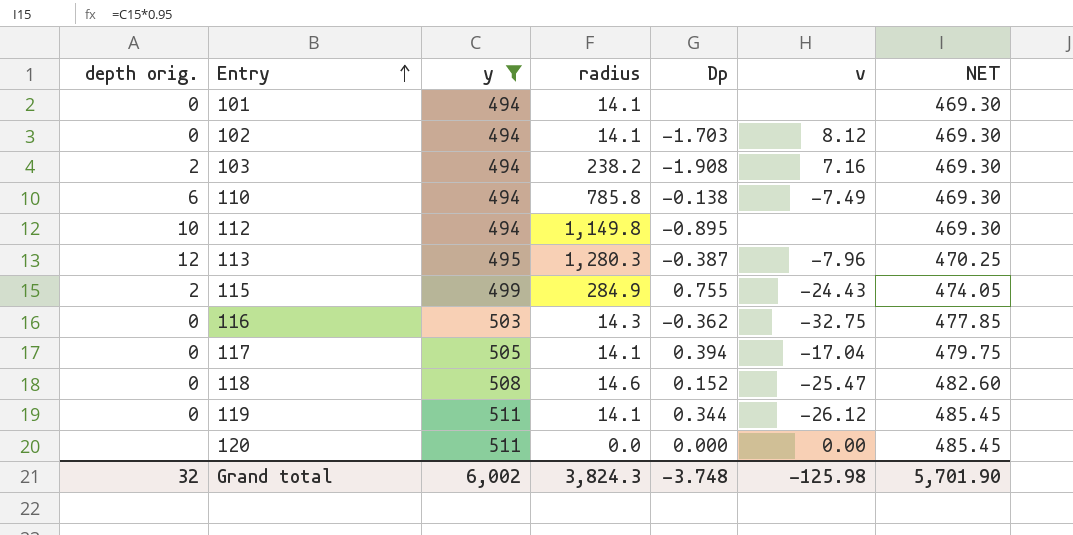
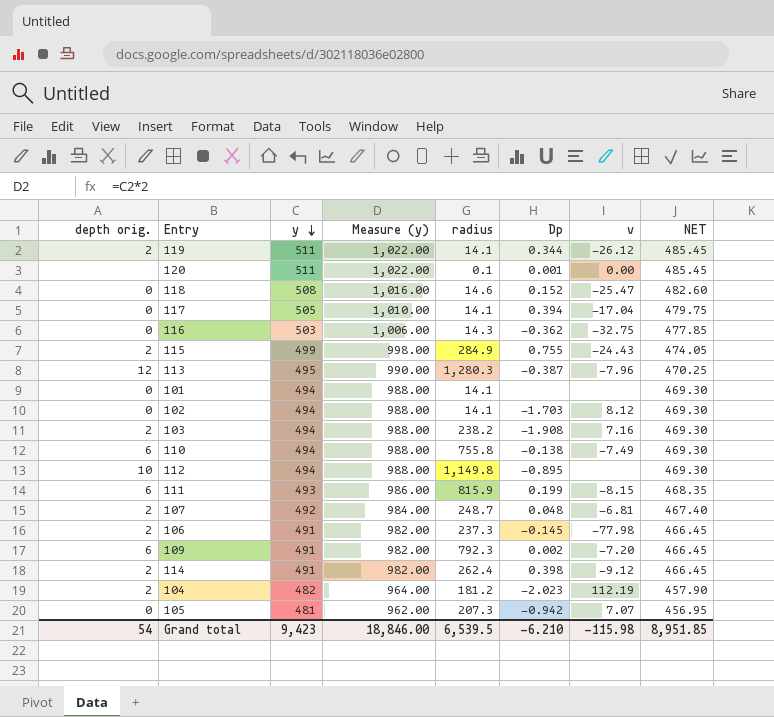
filter: y >= 494 -> none
row order: Entry ascending -> y descending
column Measure (y) | formula: none -> [y] * 2
119 | depth orig.: 0 -> 2
120 | radius: 0.0 -> 0.1
120 | Dp: 0.000 -> 0.001
110 | radius: 785.8 -> 755.8
Grand total | depth orig.: 32 -> 54
Grand total | y: 6,002 -> 9,423
Grand total | radius: 3,824.3 -> 6,539.5
Grand total | Dp: -3.748 -> -6.210
Grand total | v: -125.98 -> -115.98
Grand total | NET: 5,701.90 -> 8,951.85

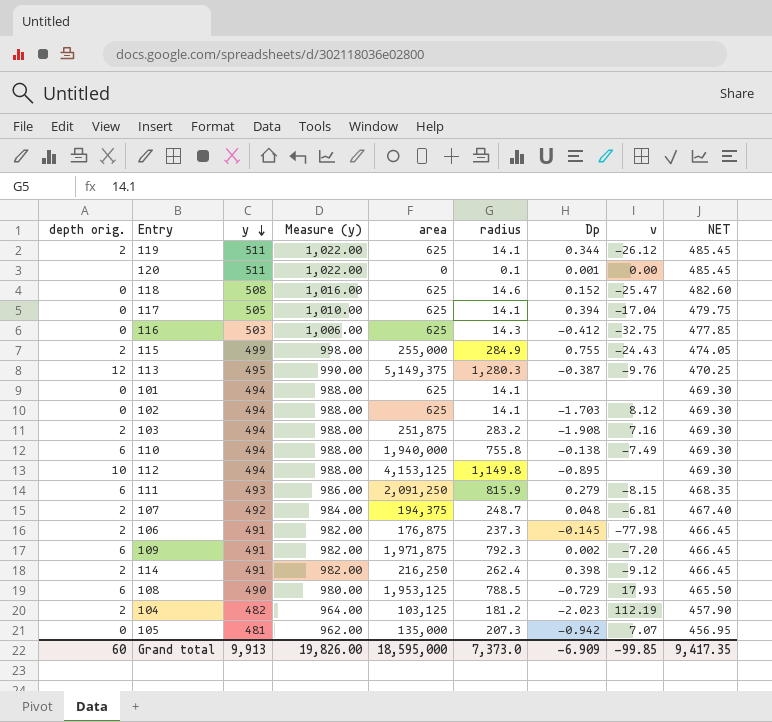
column area | position: none -> 5
116 | Dp: -0.362 -> -0.412
113 | v: -7.96 -> -9.76
103 | radius: 238.2 -> 283.2
111 | Dp: 0.199 -> 0.279
row 108: none -> 6 | 490 | 980.00 | 1,953,125 | 788.5 | -0.729 | 17.93 | 465.50
Grand total | depth orig.: 54 -> 60
Grand total | y: 9,423 -> 9,913
Grand total | Measure (y): 18,846.00 -> 19,826.00
Grand total | radius: 6,539.5 -> 7,373.0
Grand total | Dp: -6.210 -> -6.909
Grand total | v: -115.98 -> -99.85
Grand total | NET: 8,951.85 -> 9,417.35

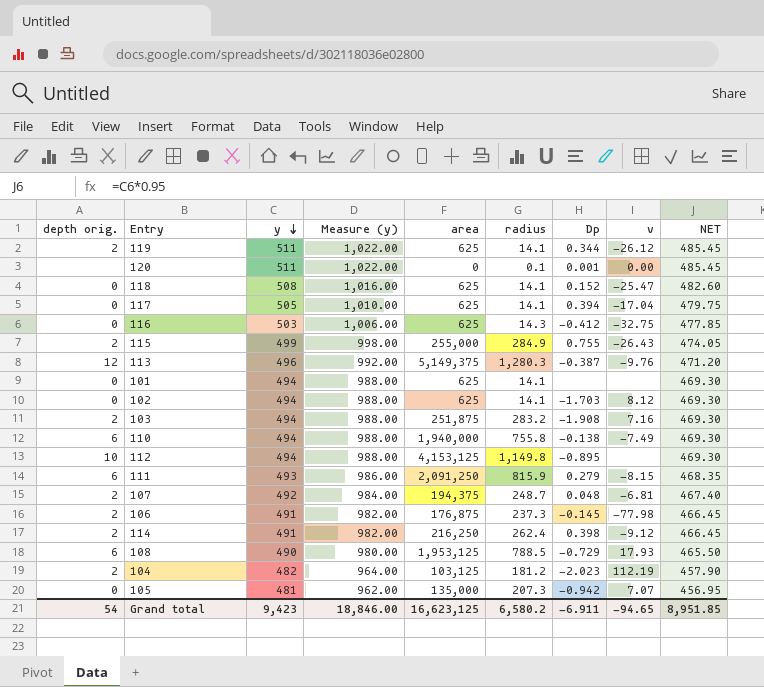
row 109: 6 | 491 | 982.00 | 1,971,875 | 792.3 | 0.002 | -7.20 | 466.45 -> none
118 | radius: 14.6 -> 14.1
115 | v: -24.43 -> -26.43
113 | y: 495 -> 496
113 | Measure (y): 990.00 -> 992.00
113 | NET: 470.25 -> 471.20
Grand total | depth orig.: 60 -> 54
Grand total | y: 9,913 -> 9,423
Grand total | Measure (y): 19,826.00 -> 18,846.00
Grand total | area: 18,595,000 -> 16,623,125
Grand total | radius: 7,373.0 -> 6,580.2
Grand total | Dp: -6.909 -> -6.911
Grand total | v: -99.85 -> -94.65
Grand total | NET: 9,417.35 -> 8,951.85

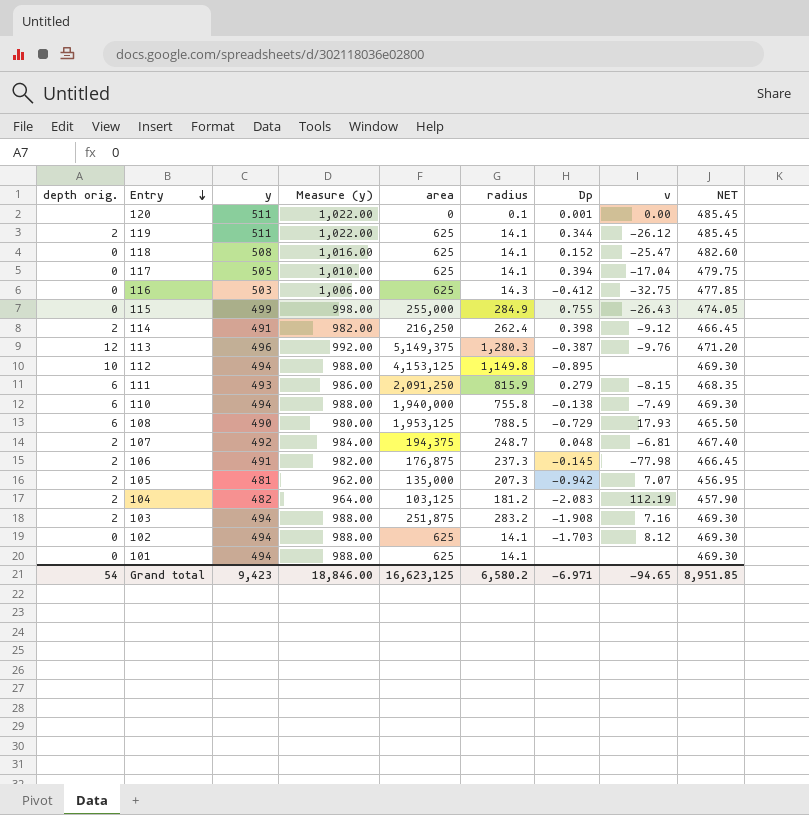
row order: y descending -> Entry descending
115 | depth orig.: 2 -> 0
105 | depth orig.: 0 -> 2
104 | Dp: -2.023 -> -2.083
Grand total | Dp: -6.911 -> -6.971

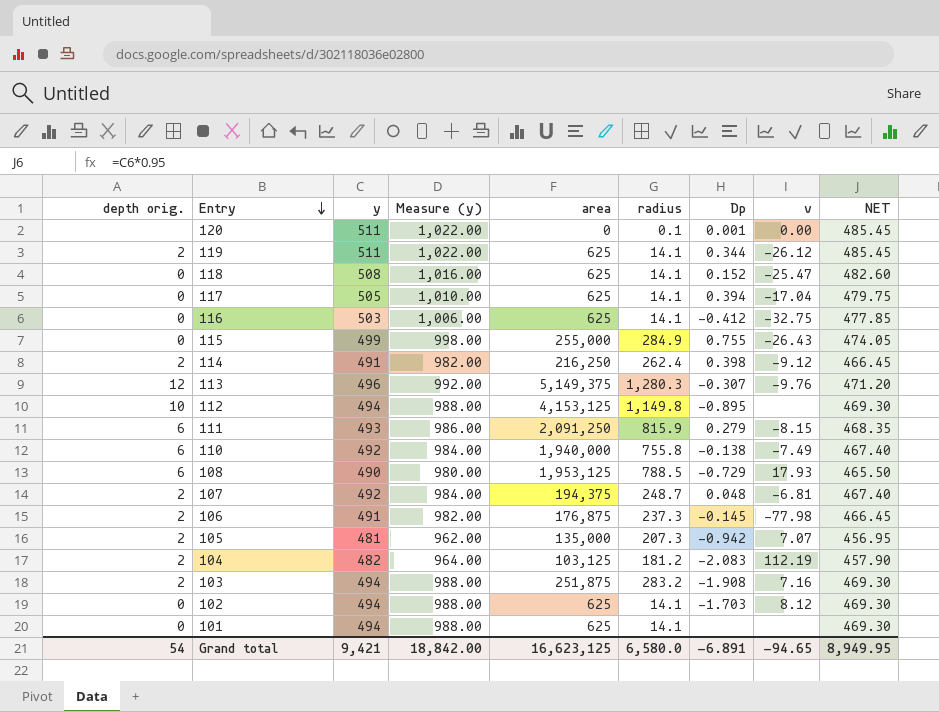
116 | radius: 14.3 -> 14.1
113 | Dp: -0.387 -> -0.307
110 | y: 494 -> 492
110 | Measure (y): 988.00 -> 984.00
110 | NET: 469.30 -> 467.40
Grand total | y: 9,423 -> 9,421
Grand total | Measure (y): 18,846.00 -> 18,842.00
Grand total | radius: 6,580.2 -> 6,580.0
Grand total | Dp: -6.971 -> -6.891
Grand total | NET: 8,951.85 -> 8,949.95

